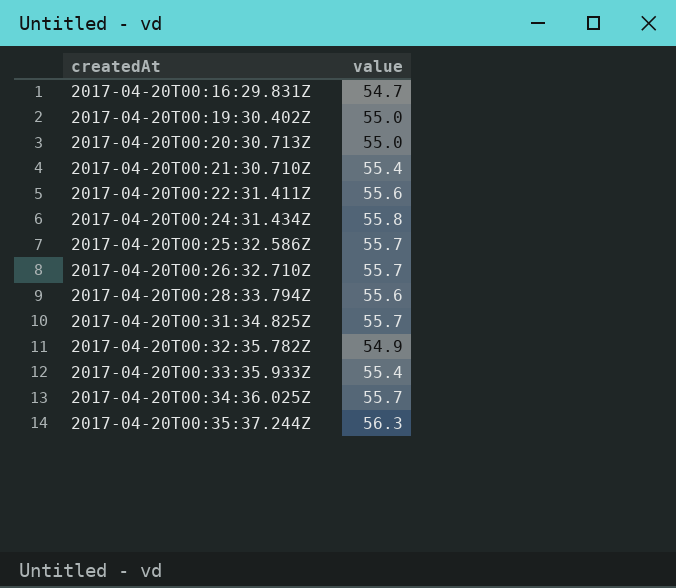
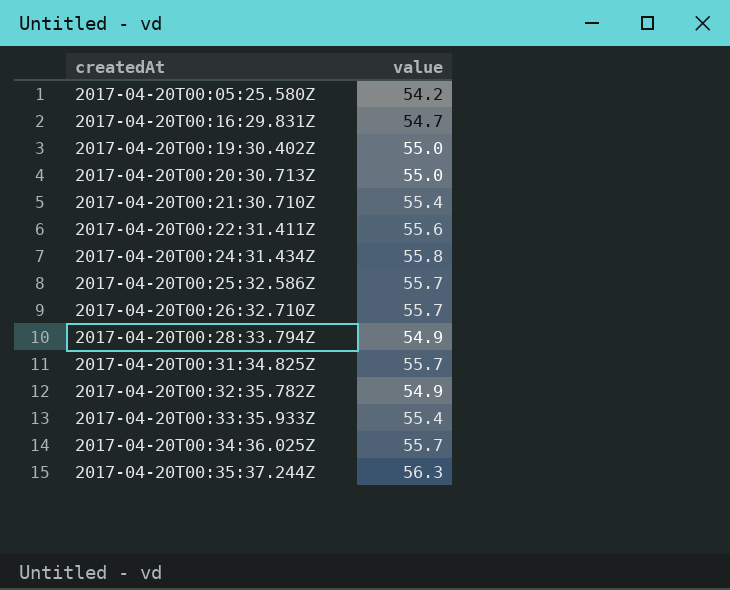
row 2017-04-20T00:05:25.580Z: none -> 54.2
2017-04-20T00:28:33.794Z | value: 55.6 -> 54.9

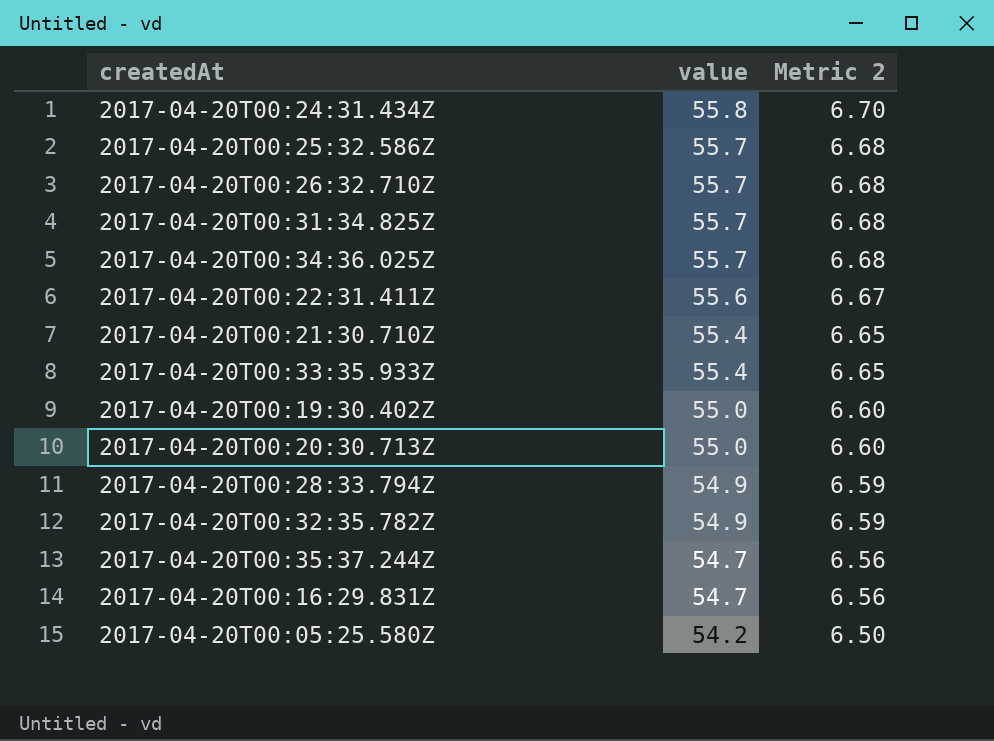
row order: createdAt ascending -> value descending
column Metric 2 | formula: none -> [value] * 0.12
2017-04-20T00:35:37.244Z | value: 56.3 -> 54.7

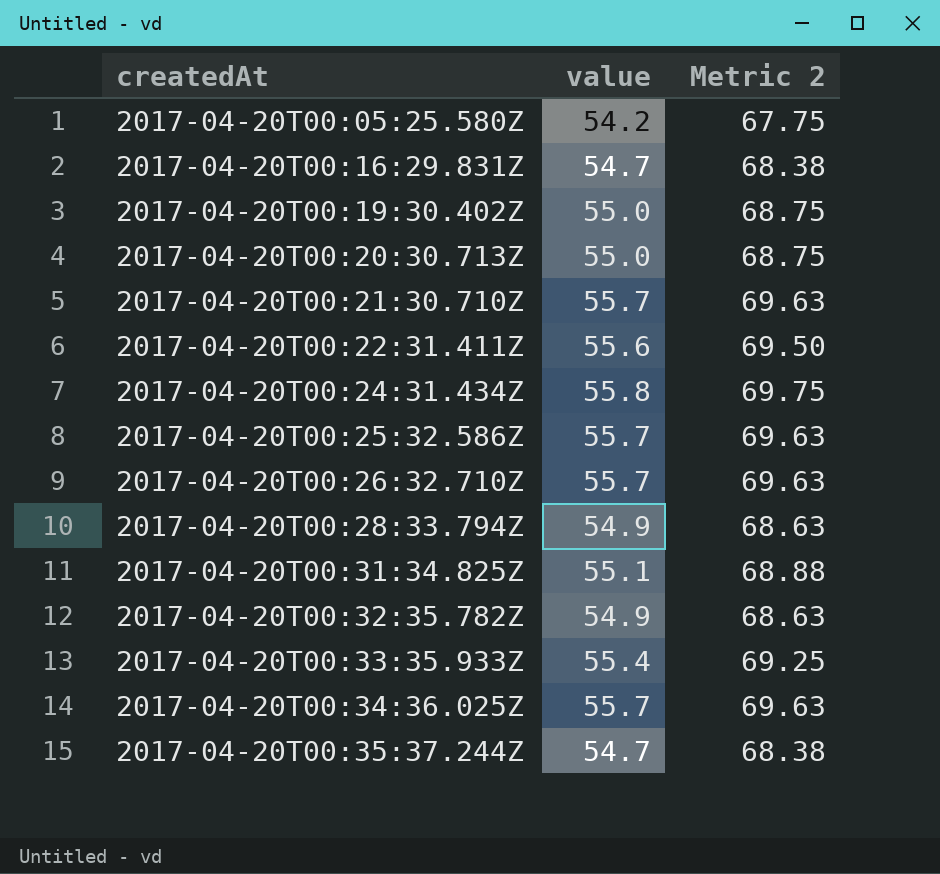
row order: value descending -> createdAt ascending
column Metric 2 | formula: [value] * 0.12 -> [value] * 1.25
2017-04-20T00:21:30.710Z | value: 55.4 -> 55.7
2017-04-20T00:31:34.825Z | value: 55.7 -> 55.1

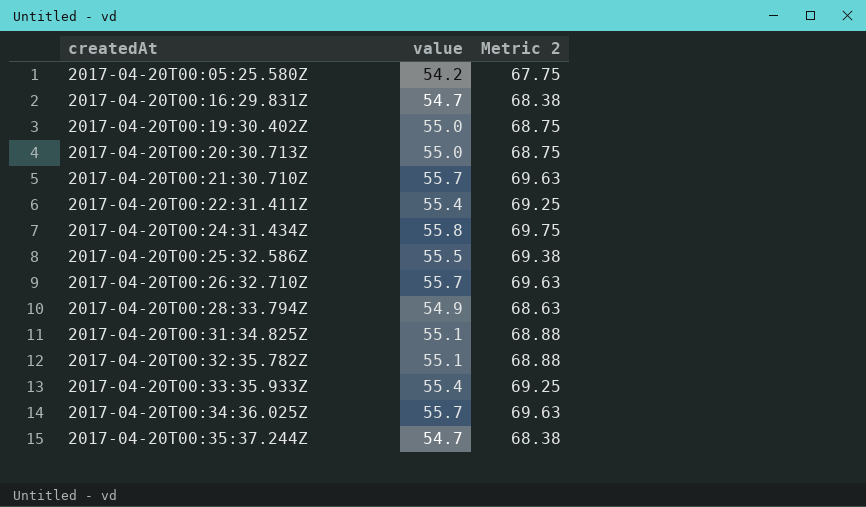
2017-04-20T00:22:31.411Z | value: 55.6 -> 55.4
2017-04-20T00:22:31.411Z | Metric 2: 69.50 -> 69.25
2017-04-20T00:25:32.586Z | value: 55.7 -> 55.5
2017-04-20T00:25:32.586Z | Metric 2: 69.63 -> 69.38
2017-04-20T00:32:35.782Z | value: 54.9 -> 55.1
2017-04-20T00:32:35.782Z | Metric 2: 68.63 -> 68.88

